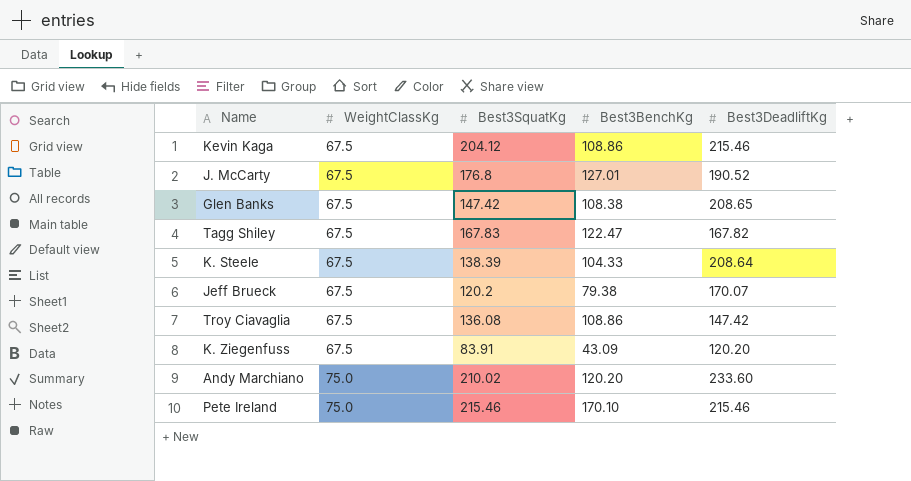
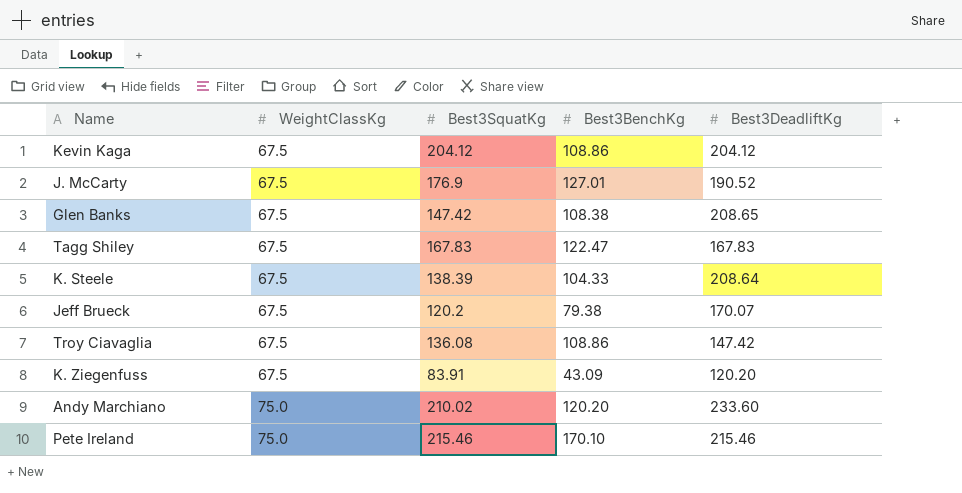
Kevin Kaga | Best3DeadliftKg: 215.46 -> 204.12
J. McCarty | Best3SquatKg: 176.8 -> 176.9
Tagg Shiley | Best3DeadliftKg: 167.82 -> 167.83

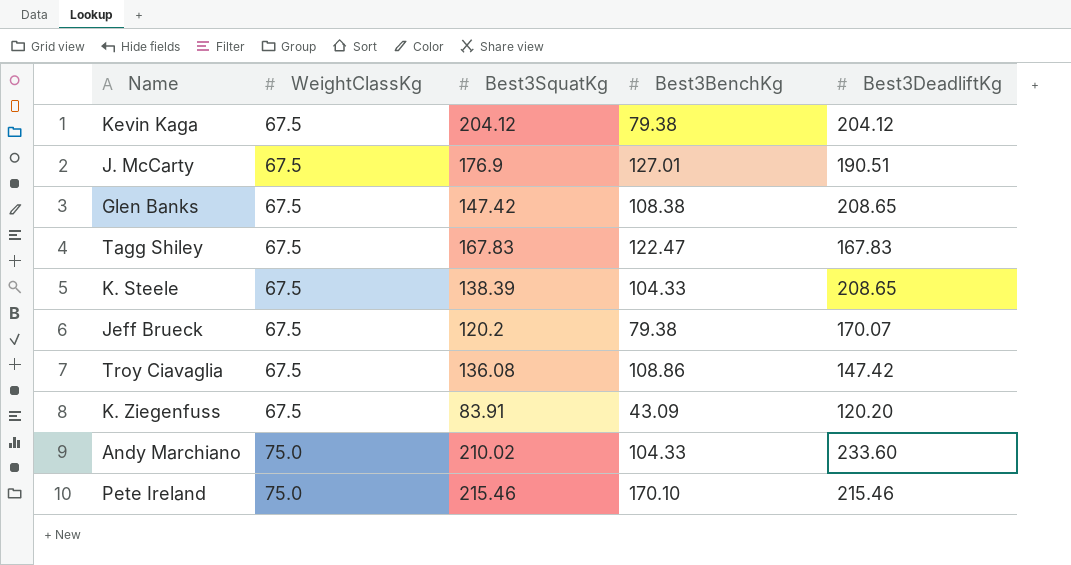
Kevin Kaga | Best3BenchKg: 108.86 -> 79.38
J. McCarty | Best3DeadliftKg: 190.52 -> 190.51
K. Steele | Best3DeadliftKg: 208.64 -> 208.65
Andy Marchiano | Best3BenchKg: 120.20 -> 104.33

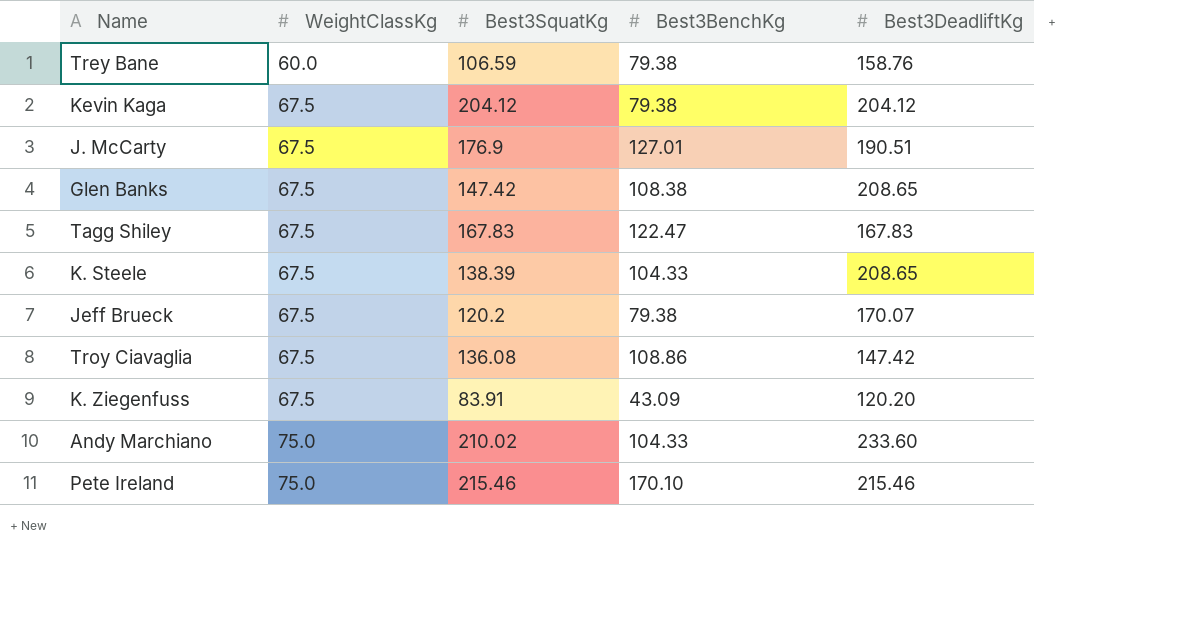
row Trey Bane: none -> 60.0 | 106.59 | 79.38 | 158.76

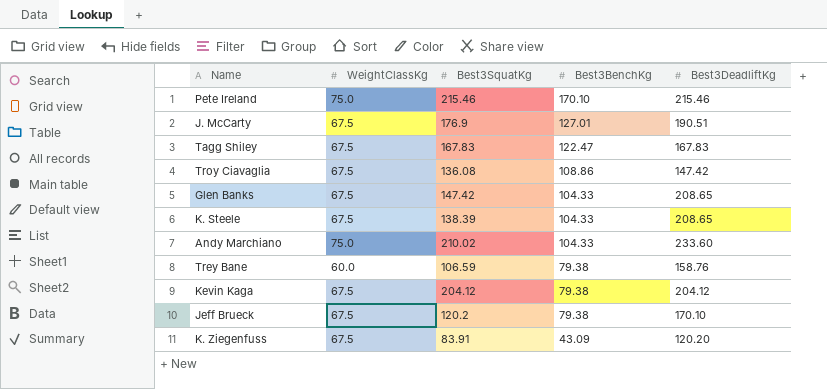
row order: WeightClassKg ascending -> Best3BenchKg descending
Glen Banks | Best3BenchKg: 108.38 -> 104.33
Jeff Brueck | Best3DeadliftKg: 170.07 -> 170.10

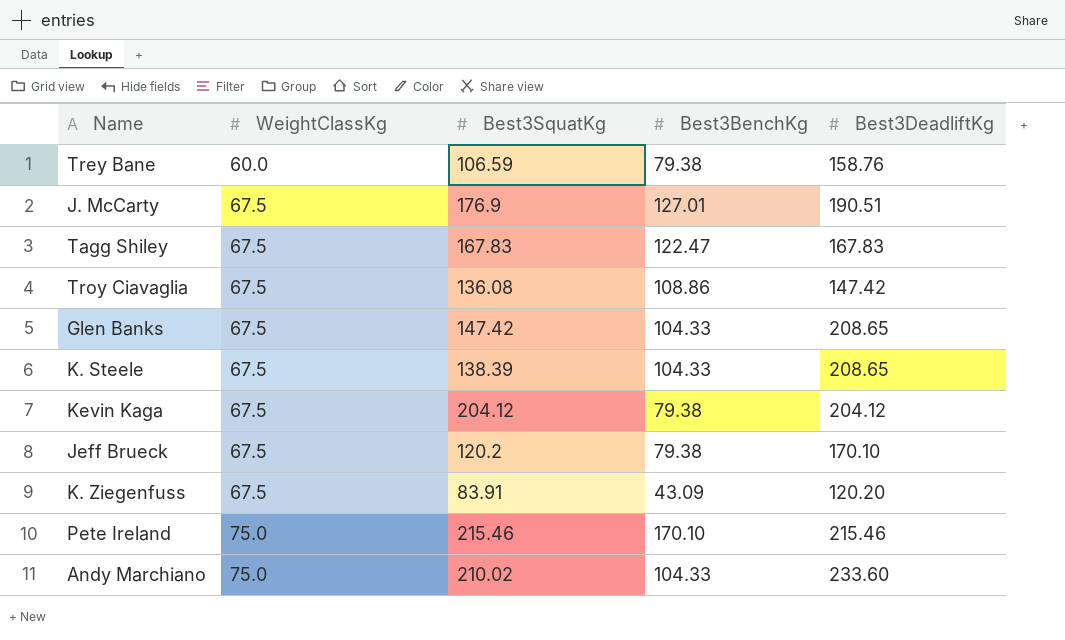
row order: Best3BenchKg descending -> WeightClassKg ascending

